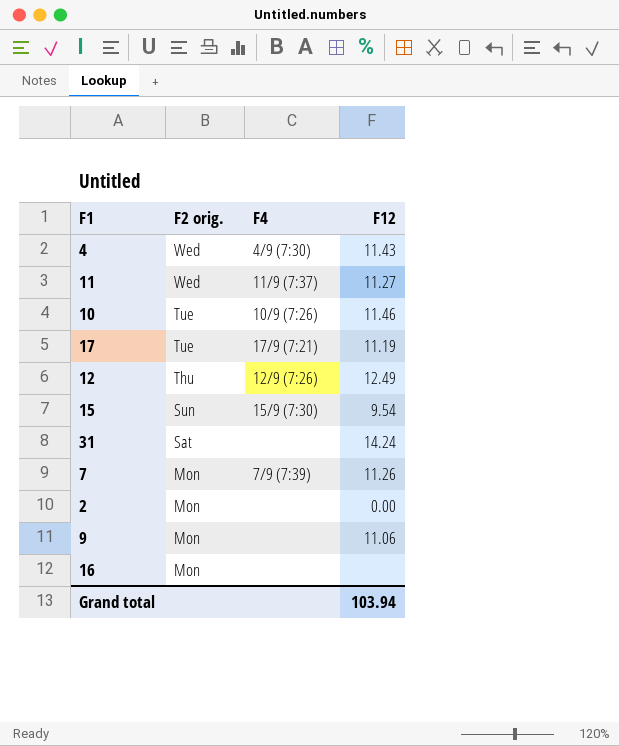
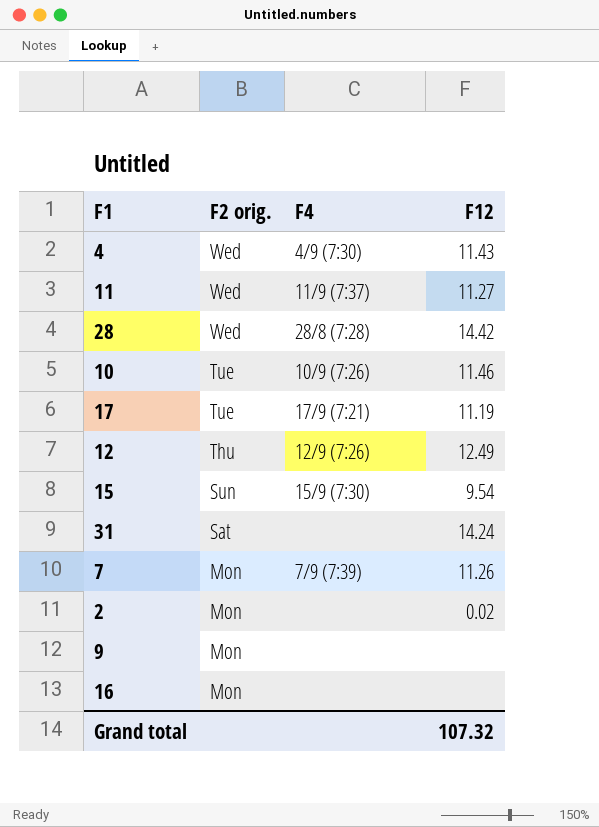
row 28: none -> Wed | 28/8 (7:28) | 14.42
2 | F12: 0.00 -> 0.02
9 | F12: 11.06 -> none
Grand total | F12: 103.94 -> 107.32

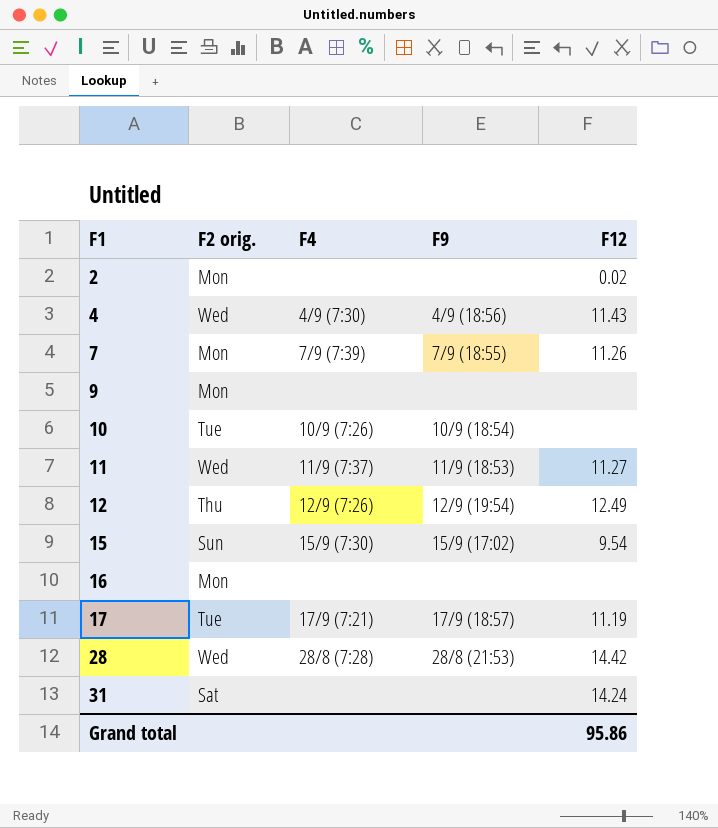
row order: F2 orig. descending -> F1 ascending
column F9 | position: none -> 4
10 | F12: 11.46 -> none
Grand total | F12: 107.32 -> 95.86

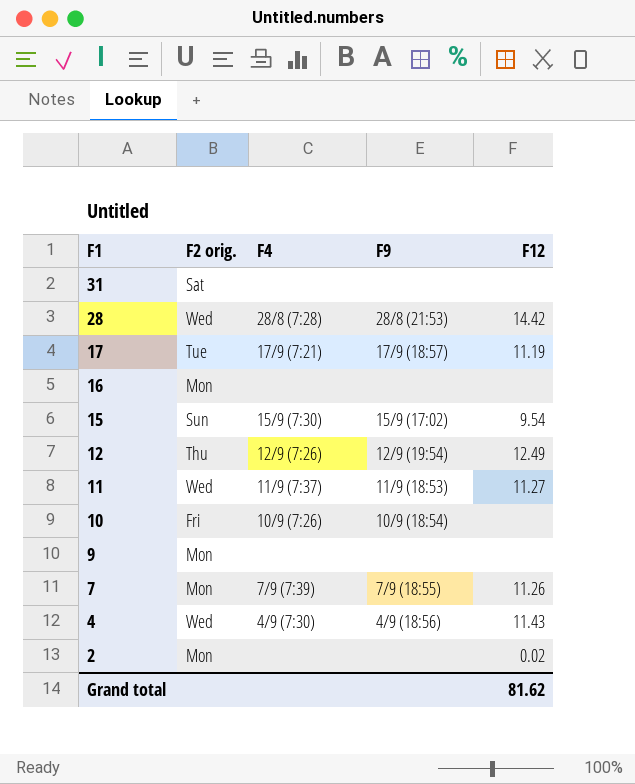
row order: F1 ascending -> F1 descending
31 | F12: 14.24 -> none
10 | F2 orig.: Tue -> Fri
Grand total | F12: 95.86 -> 81.62

